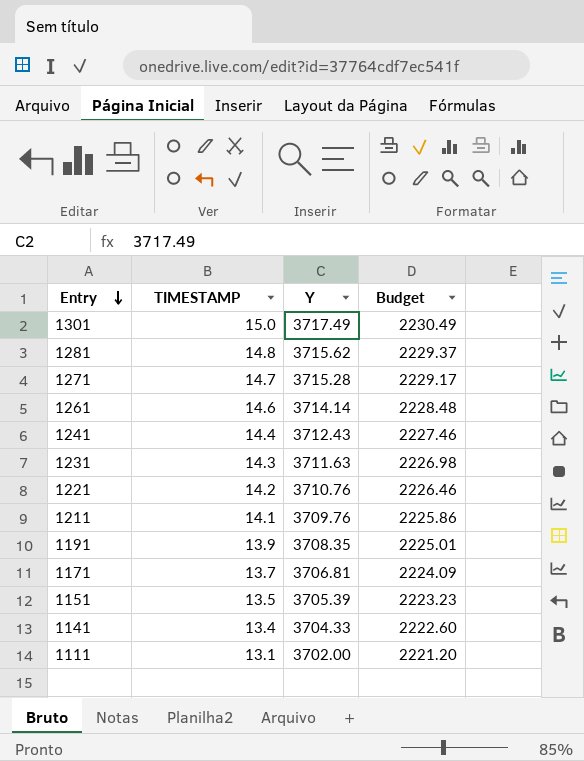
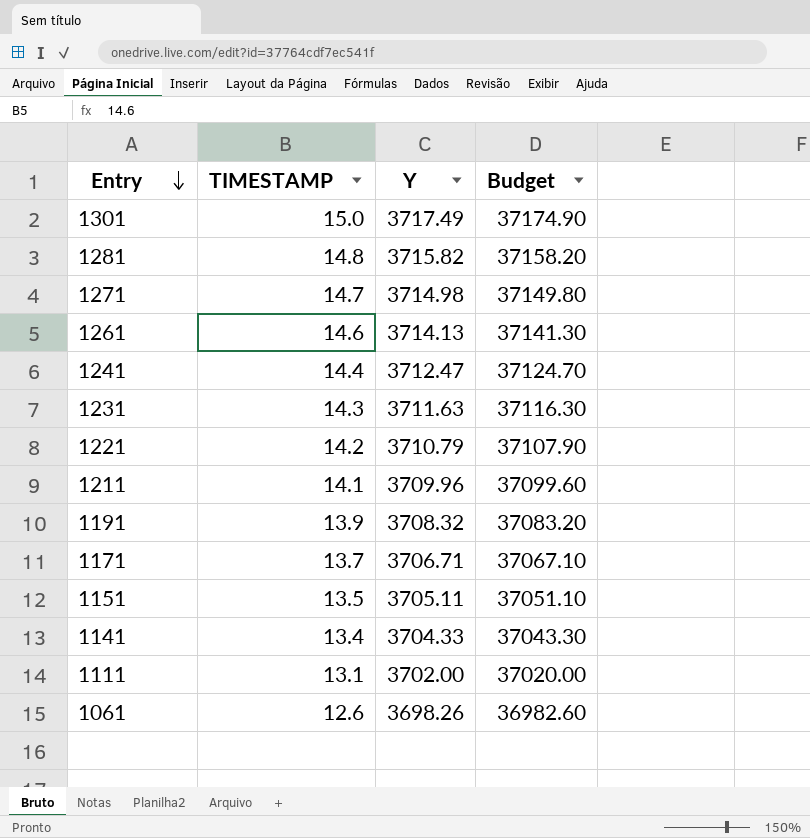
column Budget | formula: [Y] * 0.6 -> [Y] * 10
1281 | Y: 3715.62 -> 3715.82
1271 | Y: 3715.28 -> 3714.98
1261 | Y: 3714.14 -> 3714.13
1241 | Y: 3712.43 -> 3712.47
1221 | Y: 3710.76 -> 3710.79
1211 | Y: 3709.76 -> 3709.96
1191 | Y: 3708.35 -> 3708.32
1171 | Y: 3706.81 -> 3706.71
1151 | Y: 3705.39 -> 3705.11
row 1061: none -> 12.6 | 3698.26 | 36982.60

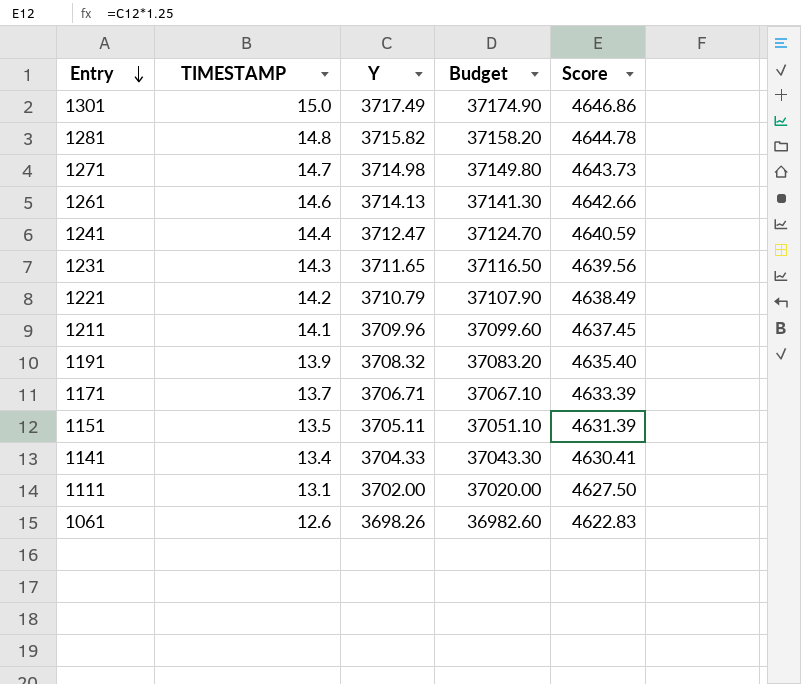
column Score | formula: none -> [Y] * 1.25
1231 | Y: 3711.63 -> 3711.65
1231 | Budget: 37116.30 -> 37116.50

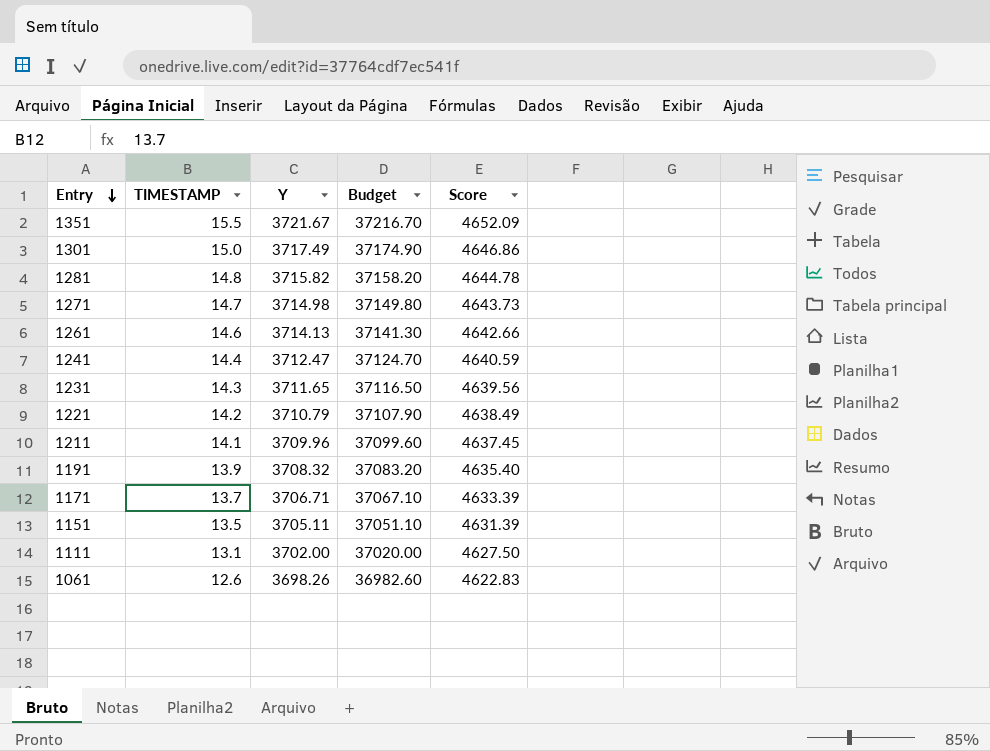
row 1141: 13.4 | 3704.33 | 37043.30 | 4630.41 -> none
row 1351: none -> 15.5 | 3721.67 | 37216.70 | 4652.09

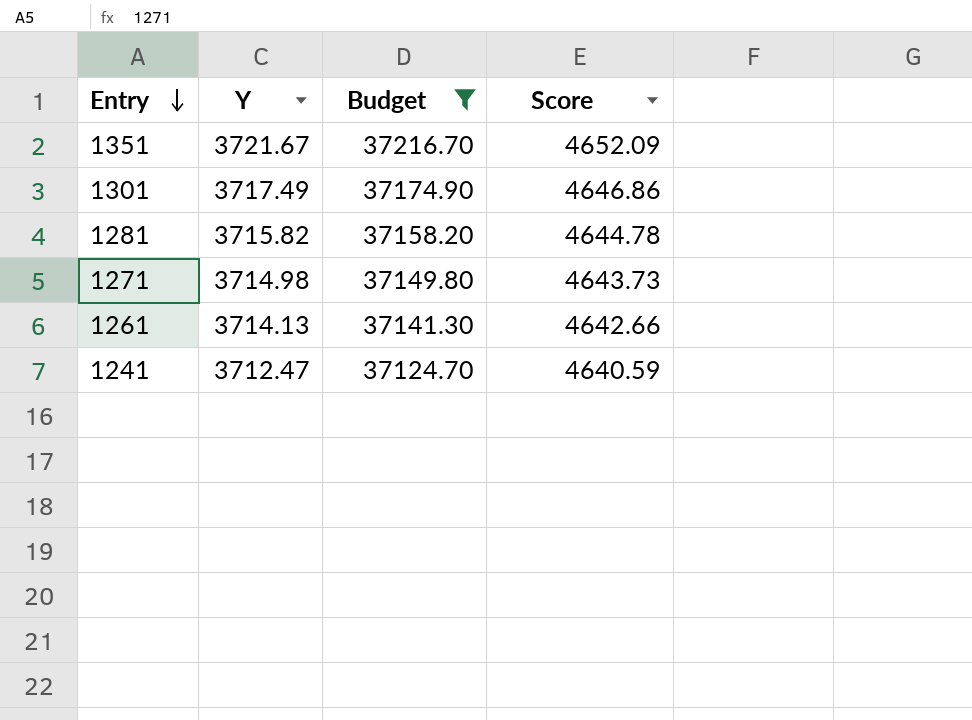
filter: none -> Budget >= 37124.70
column TIMESTAMP | position: 2 -> none

